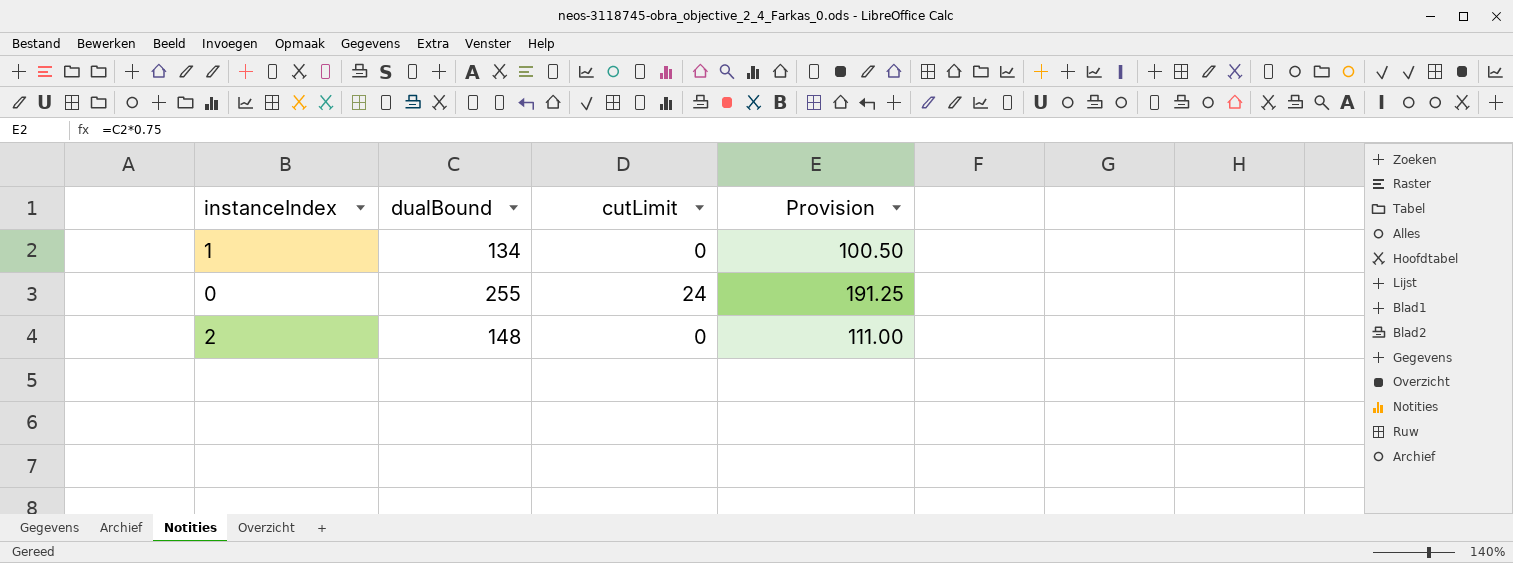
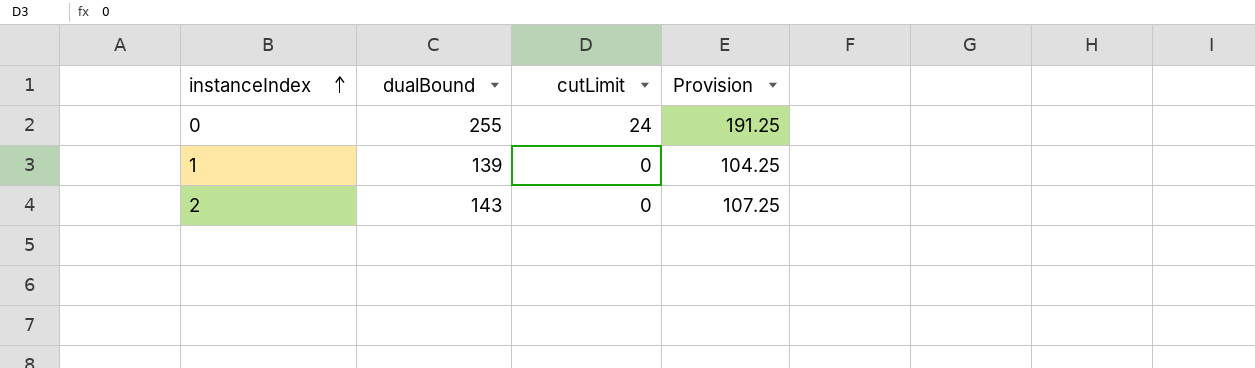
row order: none -> instanceIndex ascending
1 | dualBound: 134 -> 139
1 | Provision: 100.50 -> 104.25
2 | dualBound: 148 -> 143
2 | Provision: 111.00 -> 107.25

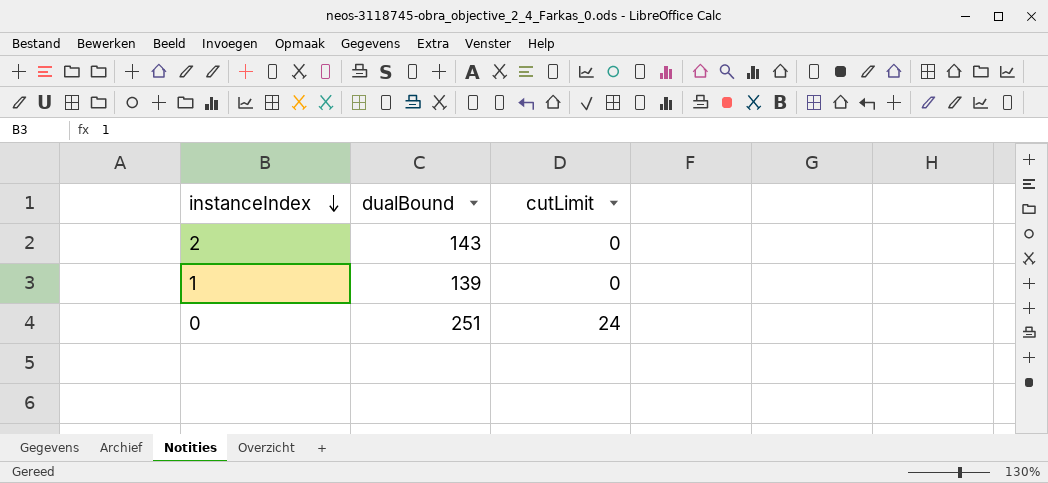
row order: instanceIndex ascending -> instanceIndex descending
column Provision | formula: [dualBound] * 0.75 -> none
0 | dualBound: 255 -> 251

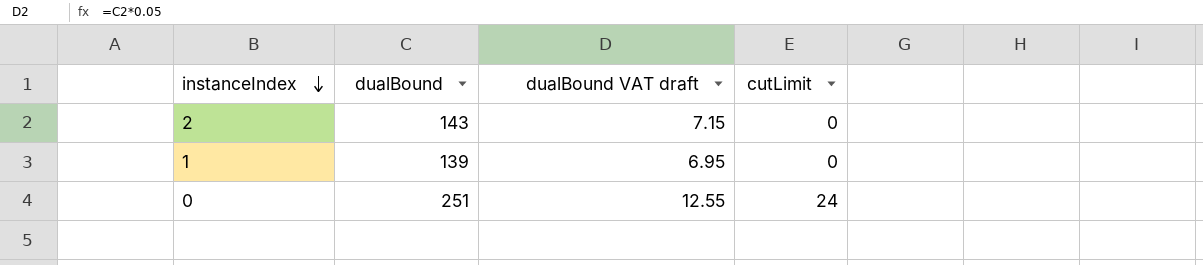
column dualBound VAT draft | formula: none -> [dualBound] * 0.05

